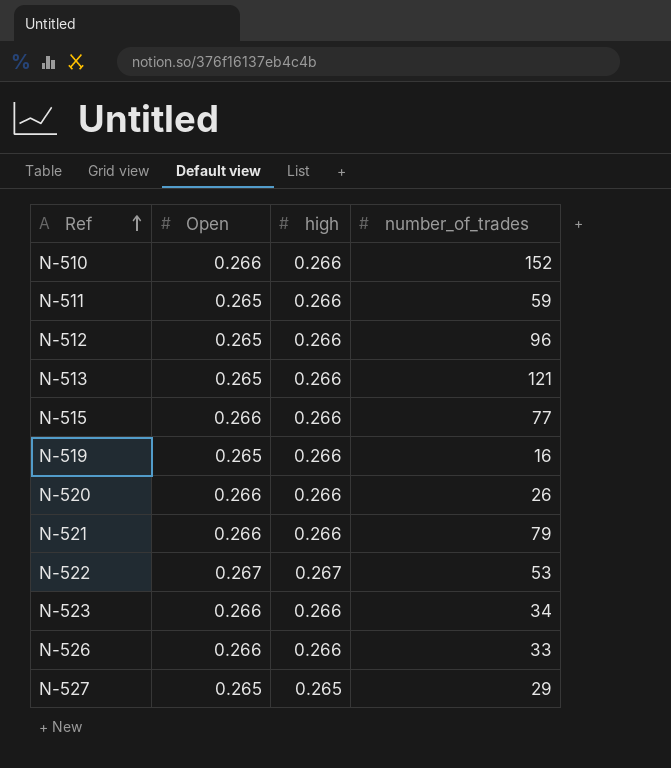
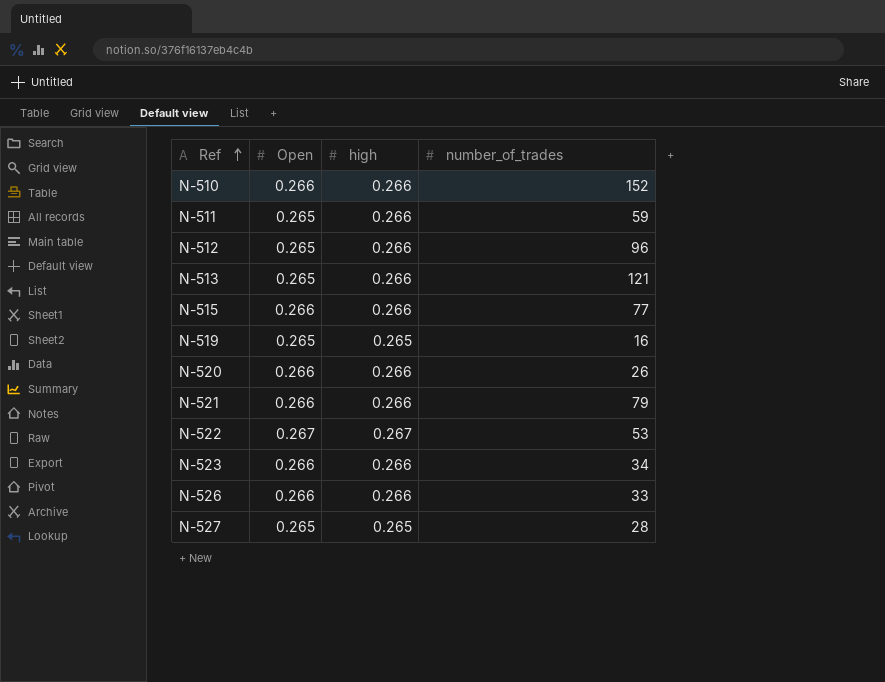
N-519 | high: 0.266 -> 0.265
N-527 | number_of_trades: 29 -> 28

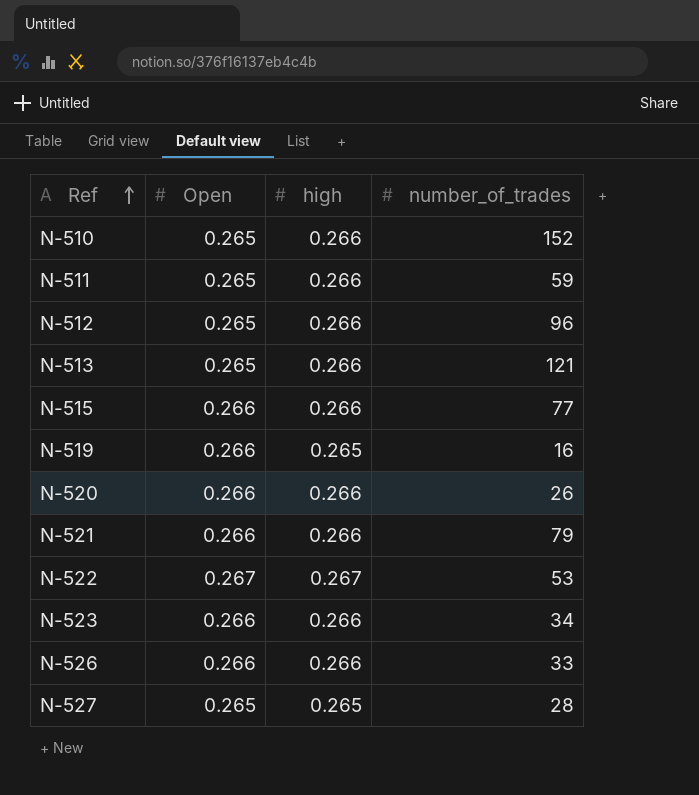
N-510 | Open: 0.266 -> 0.265
N-519 | Open: 0.265 -> 0.266

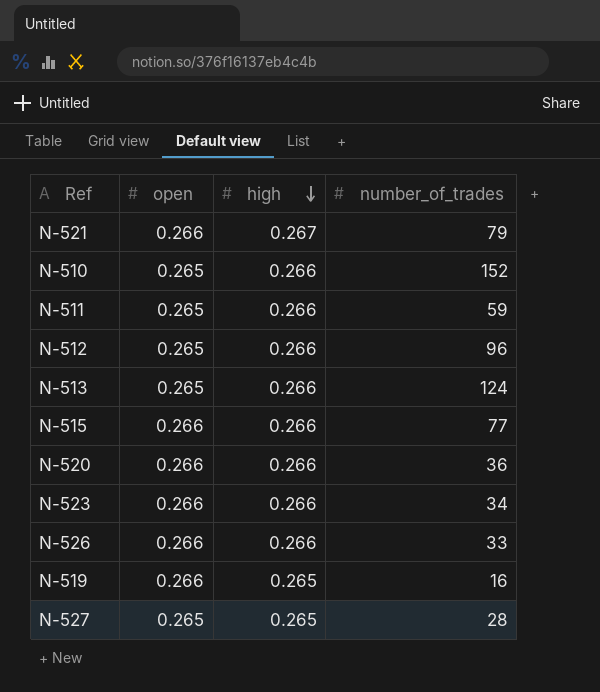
row order: Ref ascending -> high descending
column name: Open -> open
row N-522: 0.267 | 0.267 | 53 -> none
N-521 | high: 0.266 -> 0.267
N-513 | number_of_trades: 121 -> 124
N-520 | number_of_trades: 26 -> 36

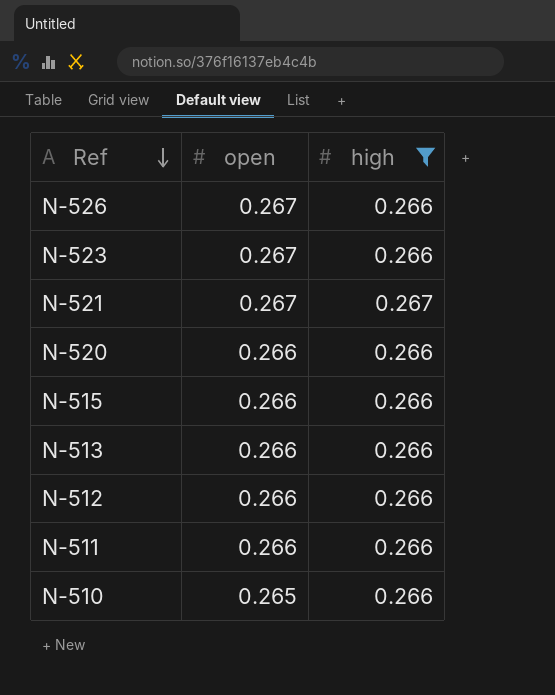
filter: none -> high != 0.265
row order: high descending -> Ref descending
column number_of_trades | position: 4 -> none
N-526 | open: 0.266 -> 0.267
N-523 | open: 0.266 -> 0.267
N-521 | open: 0.266 -> 0.267
N-513 | open: 0.265 -> 0.266
N-512 | open: 0.265 -> 0.266
N-511 | open: 0.265 -> 0.266

